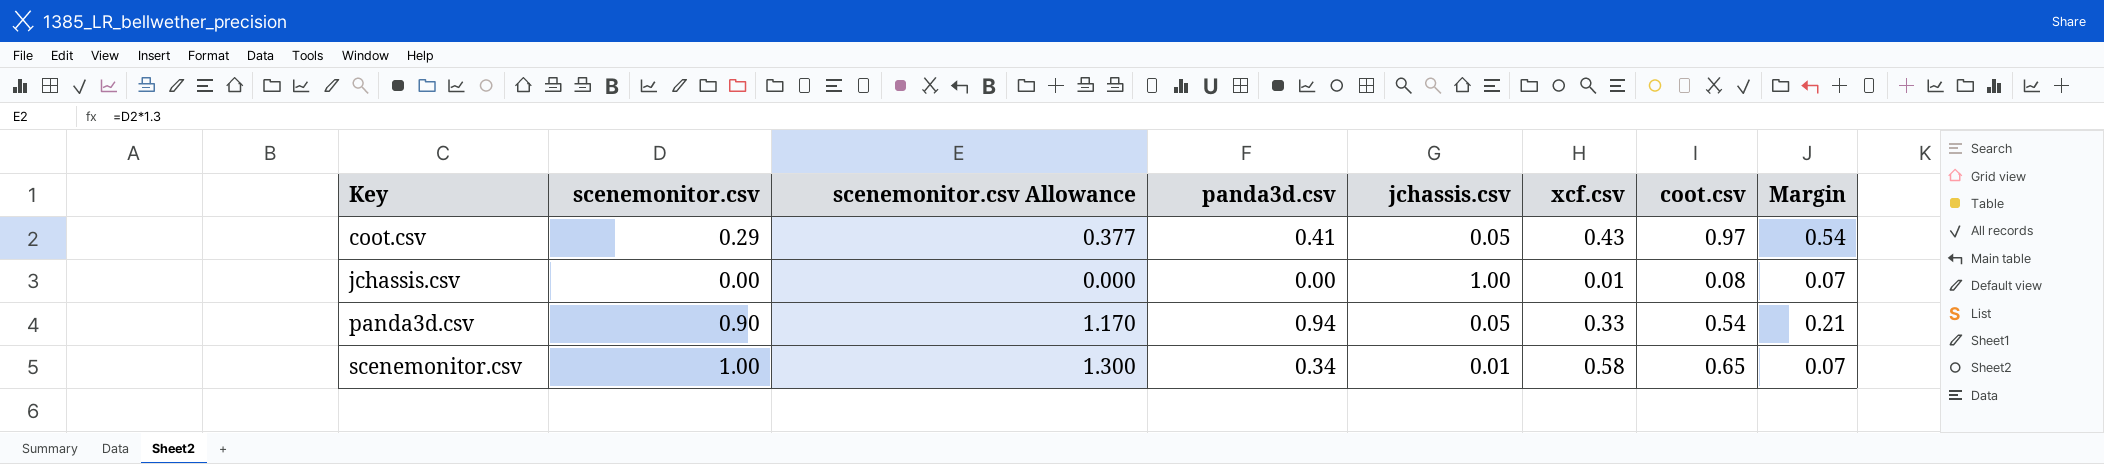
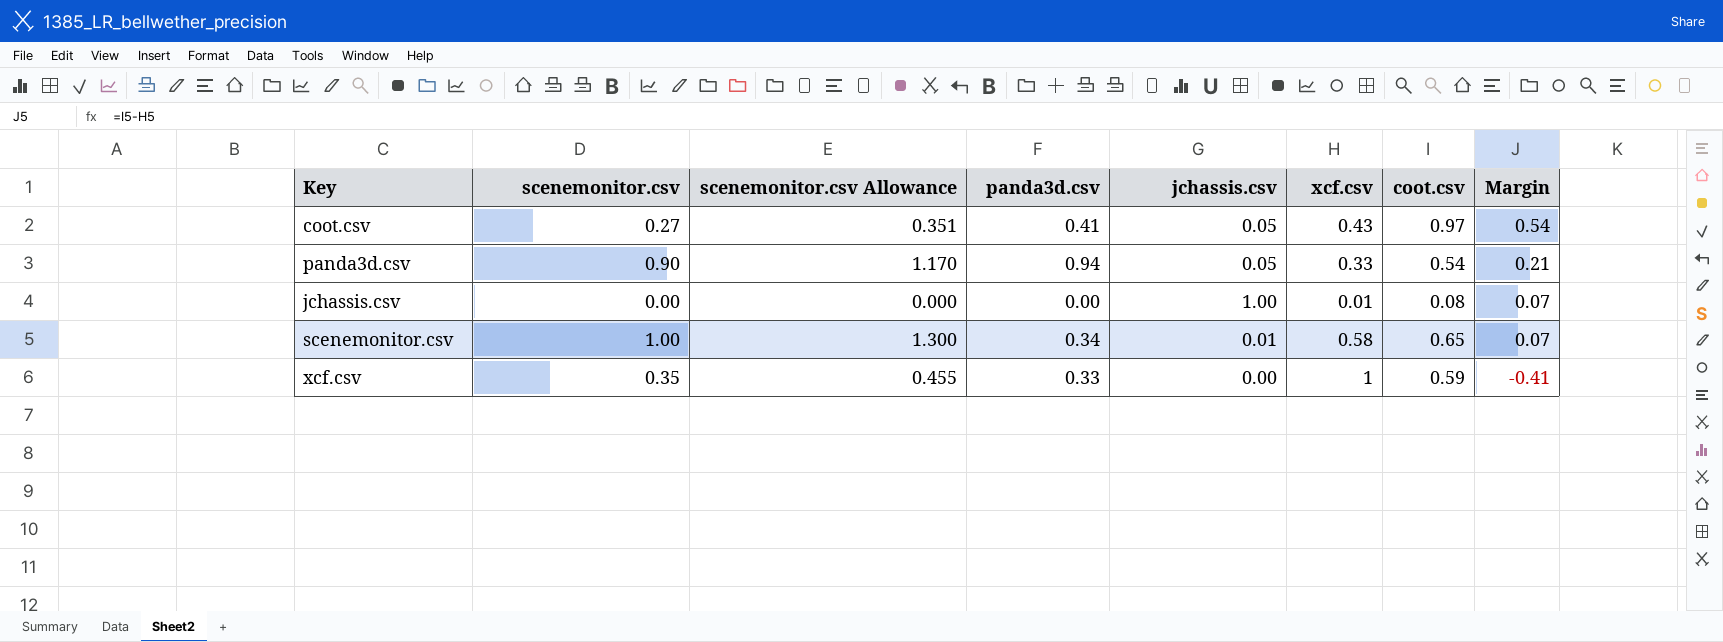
row order: Key ascending -> Margin descending
coot.csv | scenemonitor.csv: 0.29 -> 0.27
coot.csv | scenemonitor.csv Allowance: 0.377 -> 0.351
row xcf.csv: none -> 0.35 | 0.455 | 0.33 | 0.00 | 1 | 0.59 | -0.41

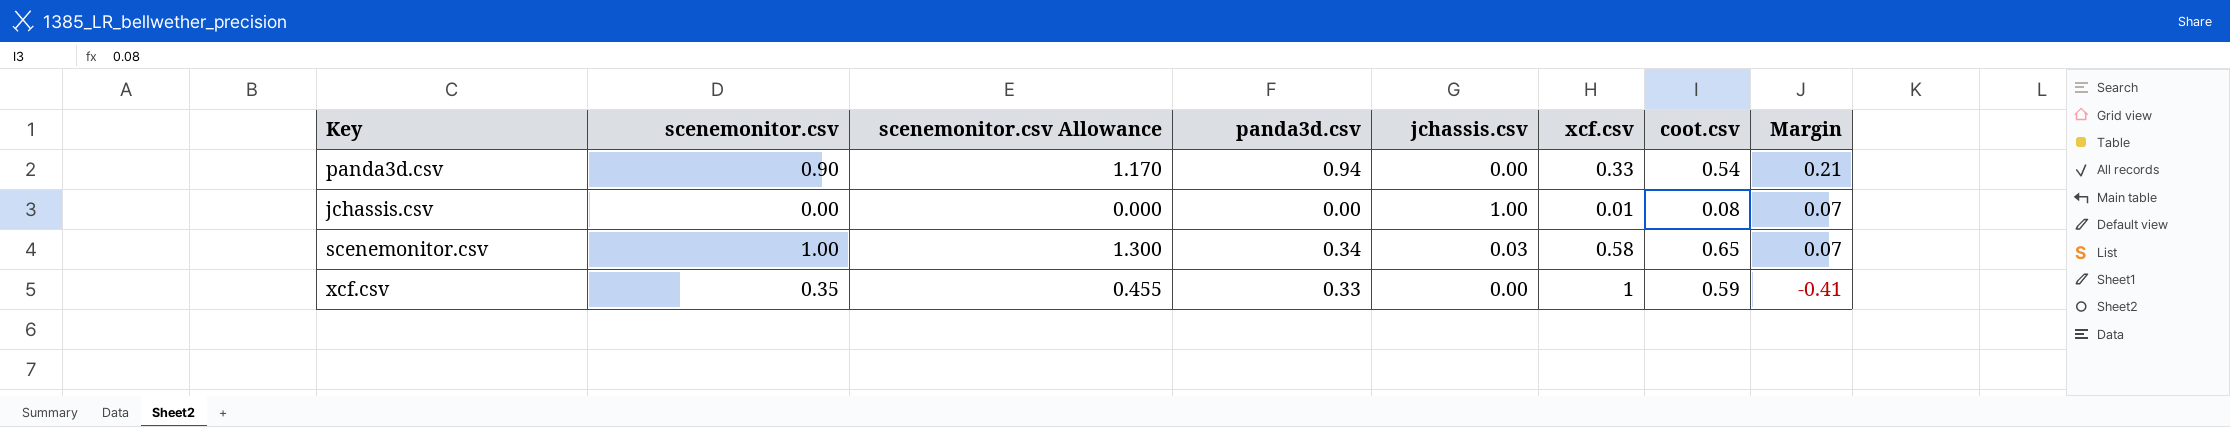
row coot.csv: 0.27 | 0.351 | 0.41 | 0.05 | 0.43 | 0.97 | 0.54 -> none
panda3d.csv | jchassis.csv: 0.05 -> 0.00
scenemonitor.csv | jchassis.csv: 0.01 -> 0.03

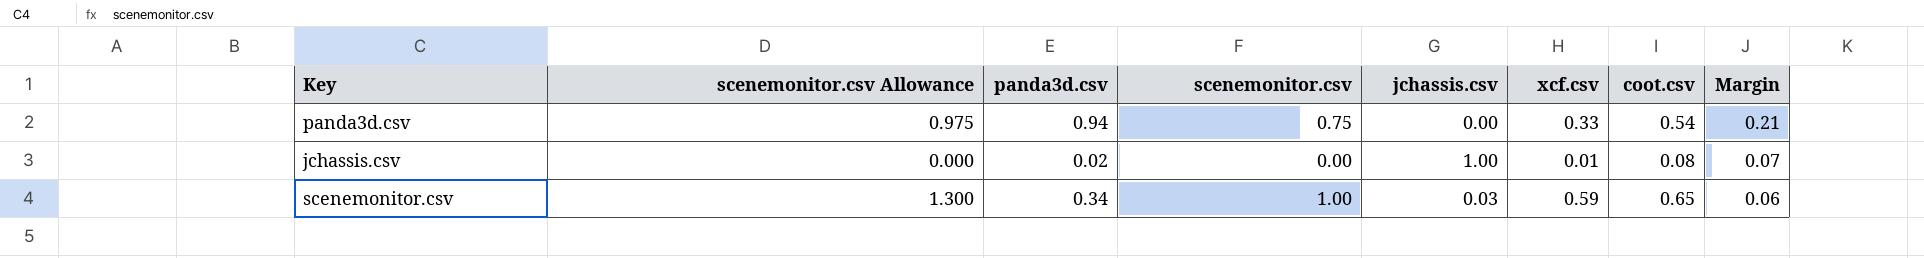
column scenemonitor.csv | position: 2 -> 4
row xcf.csv: 0.35 | 0.455 | 0.33 | 0.00 | 1 | 0.59 | -0.41 -> none
panda3d.csv | scenemonitor.csv Allowance: 1.170 -> 0.975
panda3d.csv | scenemonitor.csv: 0.90 -> 0.75
jchassis.csv | panda3d.csv: 0.00 -> 0.02
scenemonitor.csv | xcf.csv: 0.58 -> 0.59
scenemonitor.csv | Margin: 0.07 -> 0.06

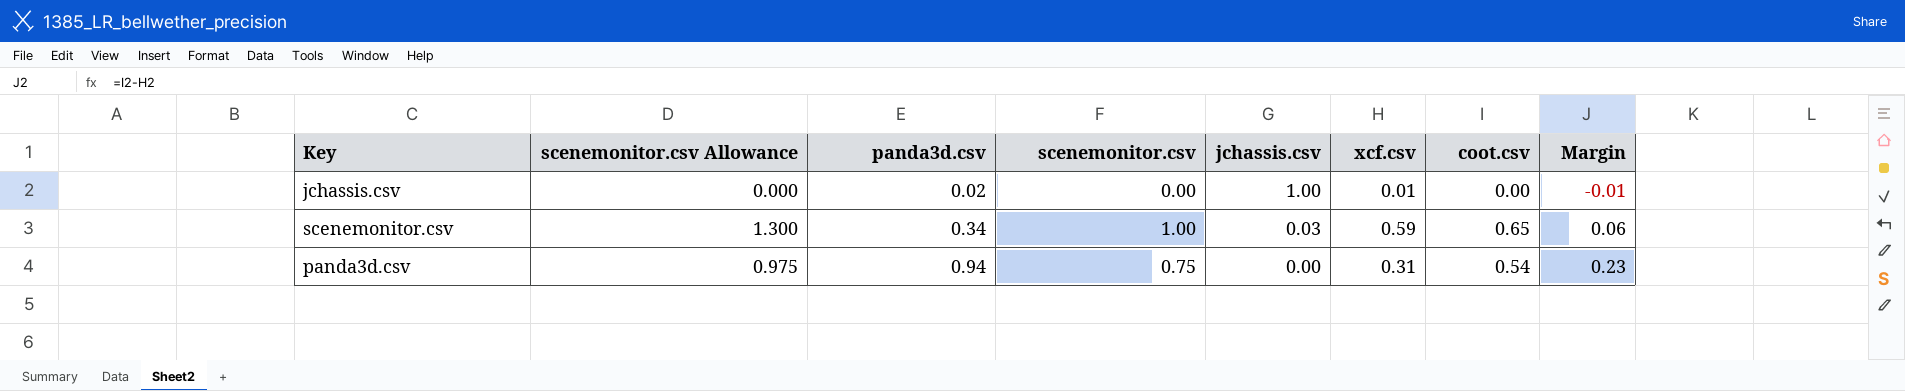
row order: Margin descending -> panda3d.csv ascending
jchassis.csv | coot.csv: 0.08 -> 0.00
jchassis.csv | Margin: 0.07 -> -0.01
panda3d.csv | xcf.csv: 0.33 -> 0.31
panda3d.csv | Margin: 0.21 -> 0.23

